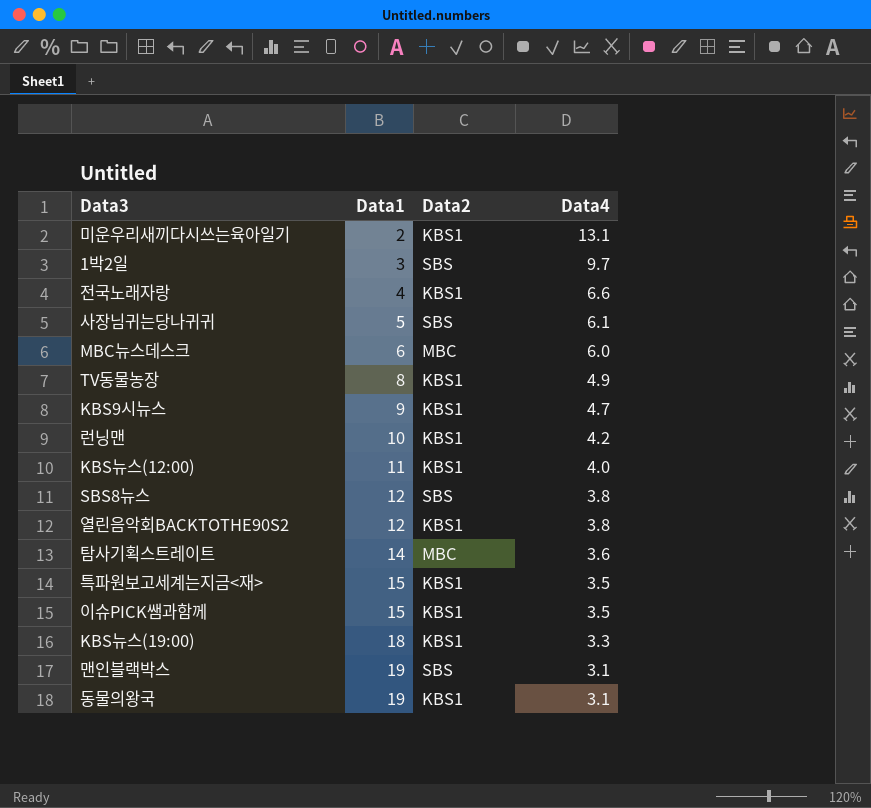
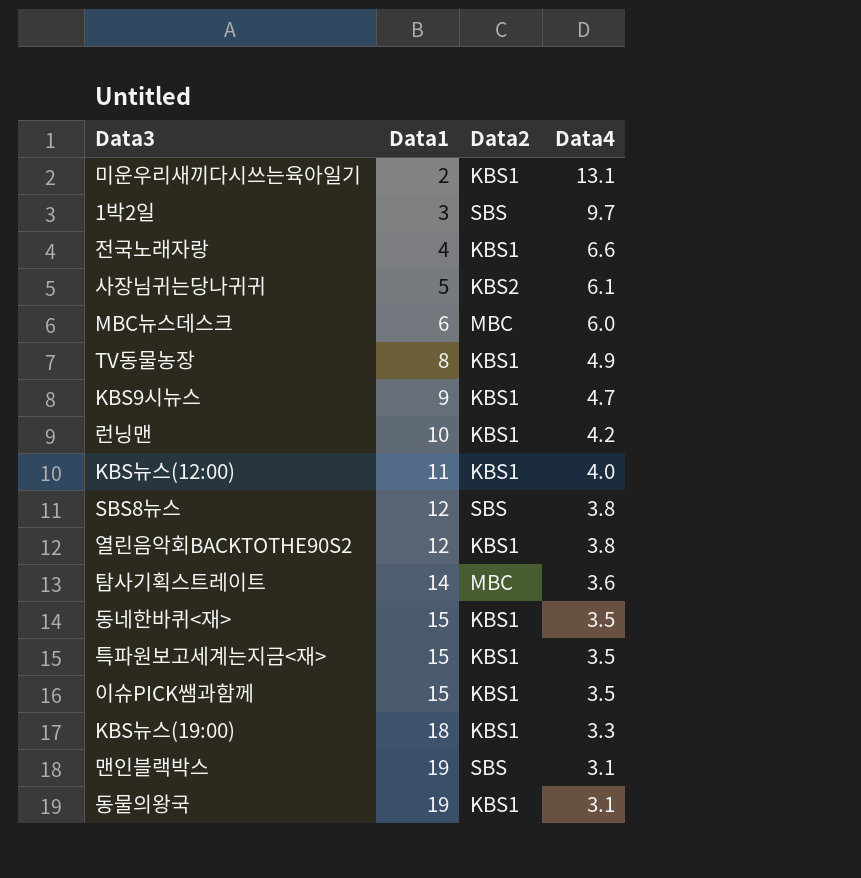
사장님귀는당나귀귀 | Data2: SBS -> KBS2
row 동네한바퀴<재>: none -> 15 | KBS1 | 3.5

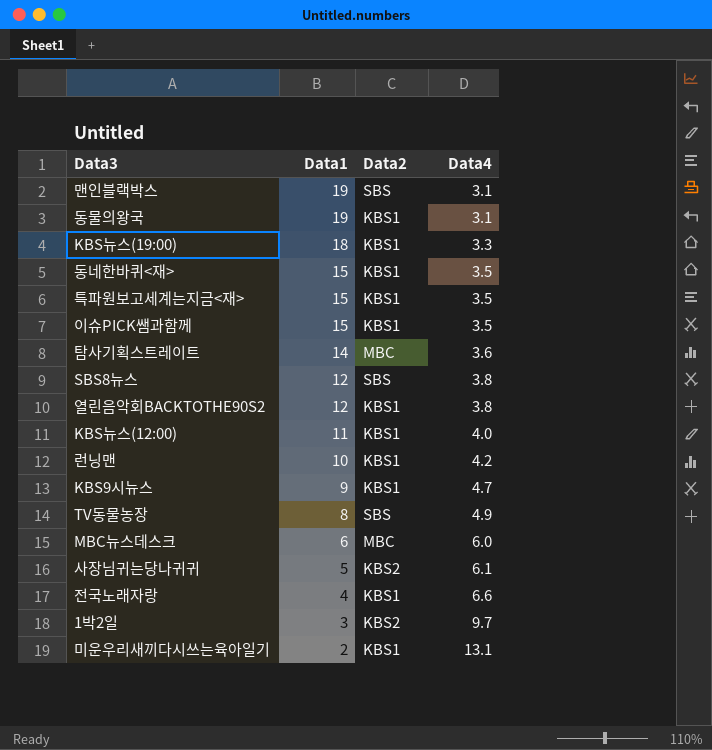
row order: Data1 ascending -> Data1 descending
TV동물농장 | Data2: KBS1 -> SBS
1박2일 | Data2: SBS -> KBS2

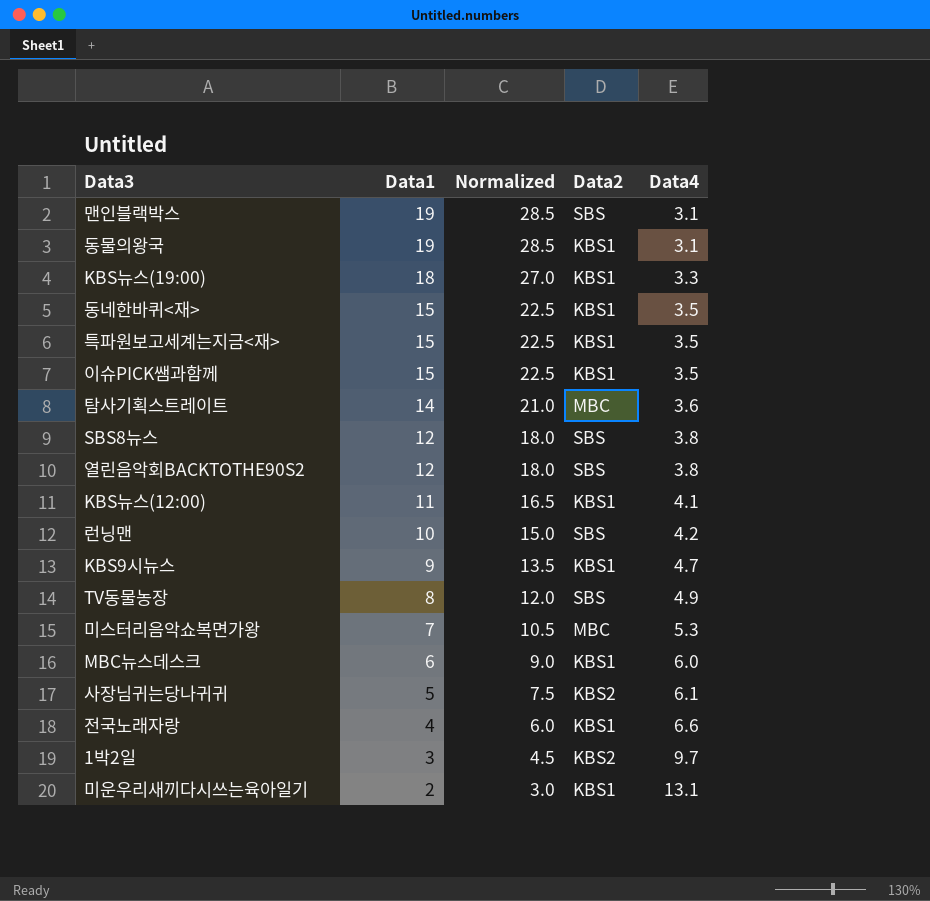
column Normalized | formula: none -> [Data1] * 1.5
열린음악회BACKTOTHE90S2 | Data2: KBS1 -> SBS
KBS뉴스(12:00) | Data4: 4.0 -> 4.1
런닝맨 | Data2: KBS1 -> SBS
row 미스터리음악쇼복면가왕: none -> 7 | 10.5 | MBC | 5.3
MBC뉴스데스크 | Data2: MBC -> KBS1

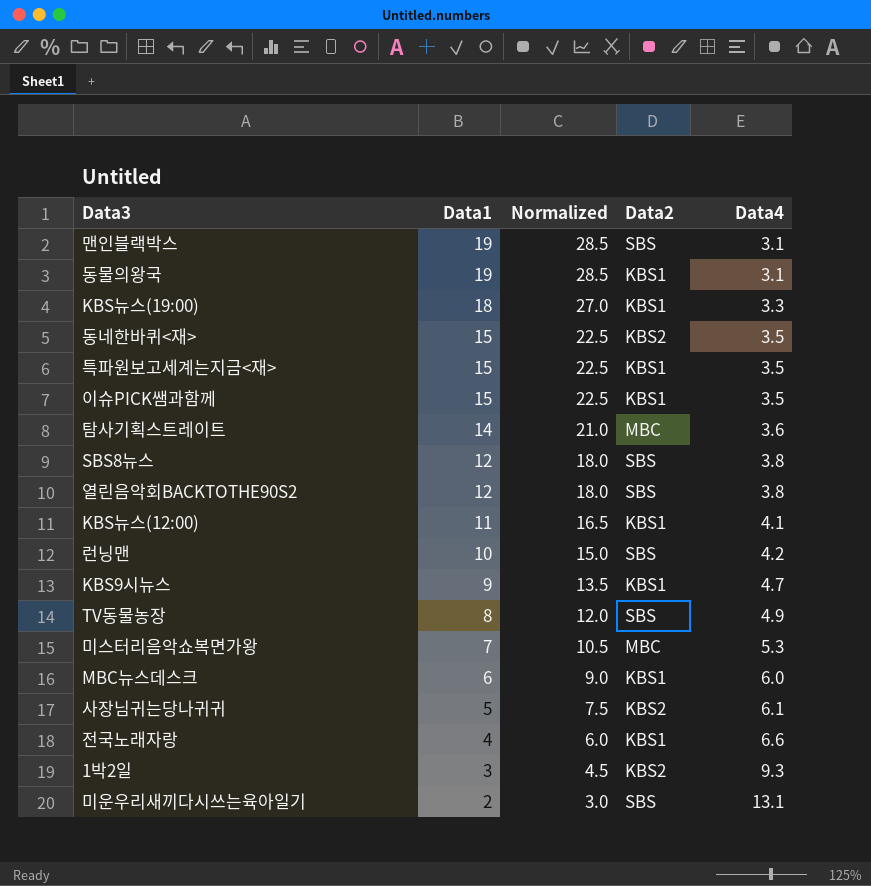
동네한바퀴<재> | Data2: KBS1 -> KBS2
1박2일 | Data4: 9.7 -> 9.3
미운우리새끼다시쓰는육아일기 | Data2: KBS1 -> SBS

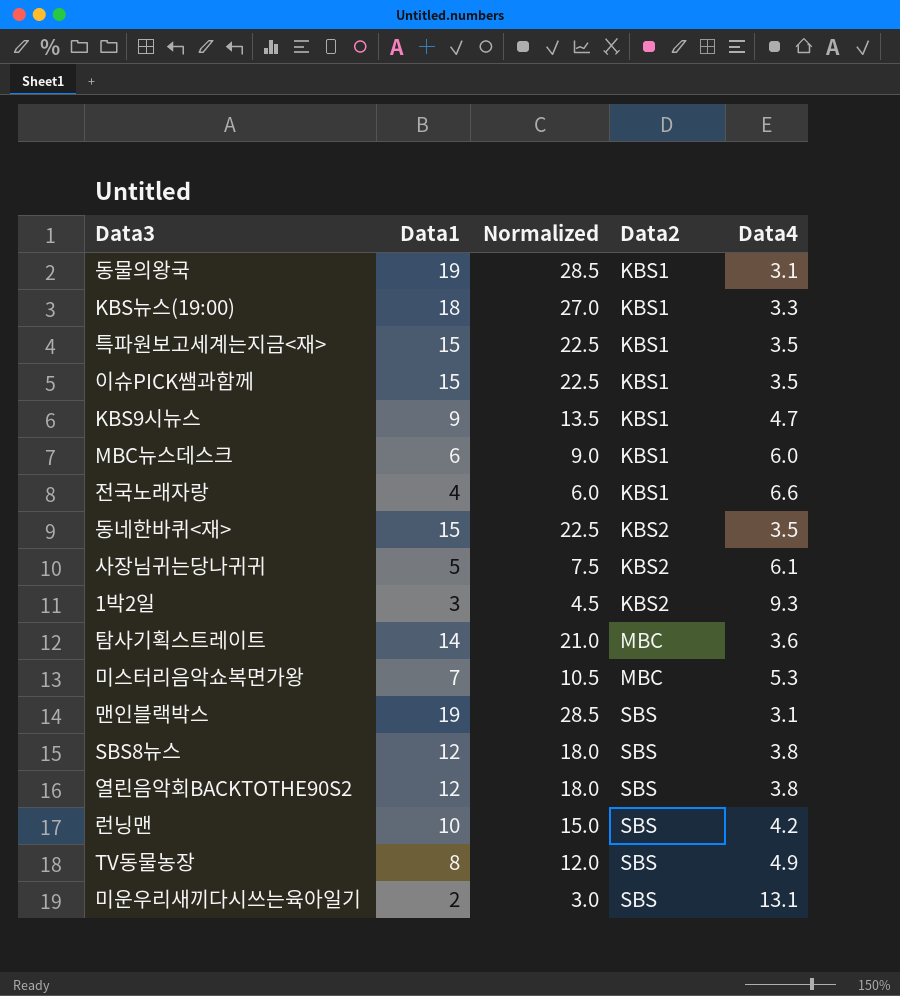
row order: Data1 descending -> Data2 ascending
row KBS뉴스(12:00): 11 | 16.5 | KBS1 | 4.1 -> none

